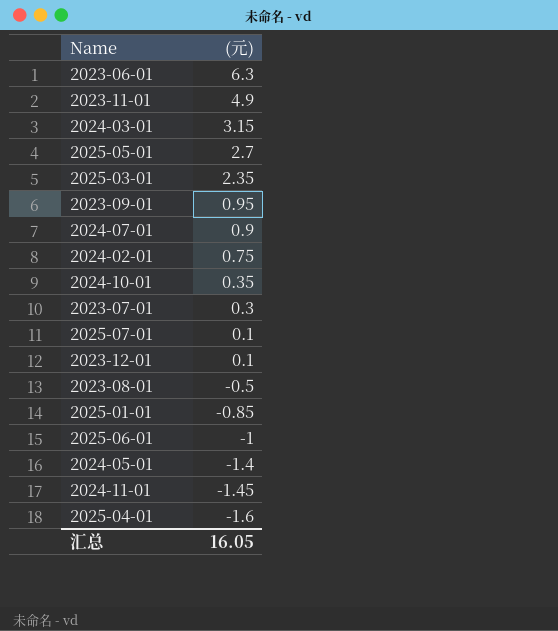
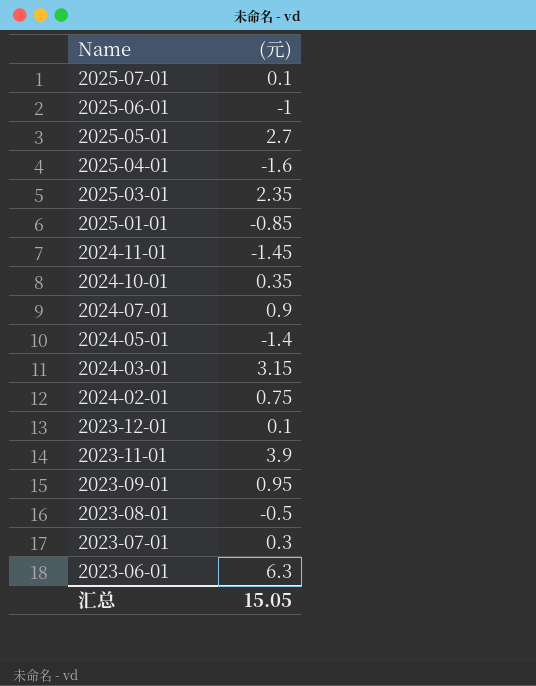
row order: (元) descending -> Name descending
2023-11-01 | (元): 4.9 -> 3.9
汇总 | (元): 16.05 -> 15.05

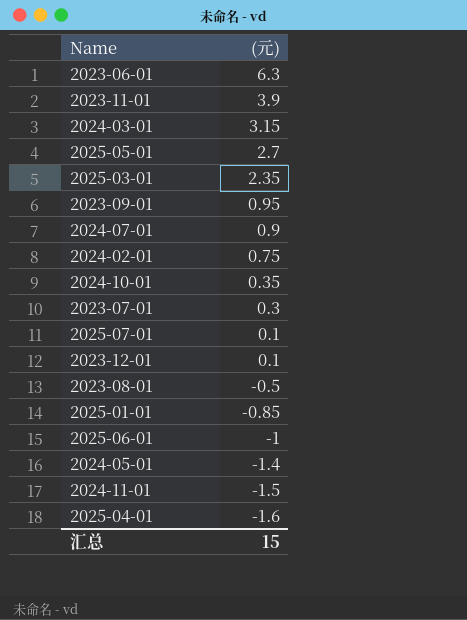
row order: Name descending -> (元) descending
2024-11-01 | (元): -1.45 -> -1.5
汇总 | (元): 15.05 -> 15

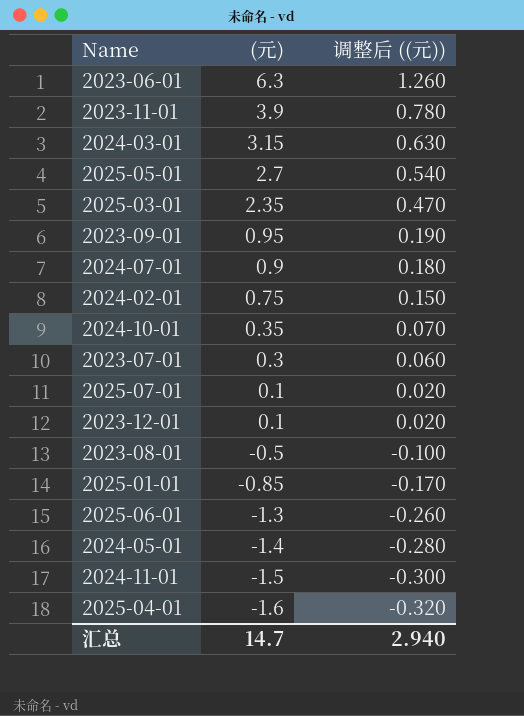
column 调整后 ((元)) | formula: none -> [(元)] * 0.2
2025-06-01 | (元): -1 -> -1.3
汇总 | (元): 15 -> 14.7

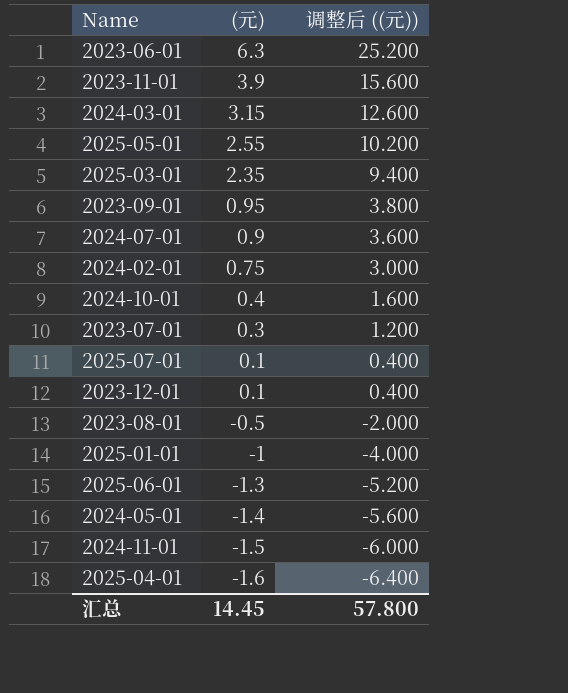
column 调整后 ((元)) | formula: [(元)] * 0.2 -> [(元)] * 4
2025-05-01 | (元): 2.7 -> 2.55
2024-10-01 | (元): 0.35 -> 0.4
2025-01-01 | (元): -0.85 -> -1
汇总 | (元): 14.7 -> 14.45
汇总 | 调整后 ((元)): 2.940 -> 57.800

